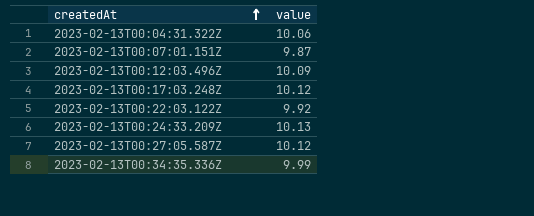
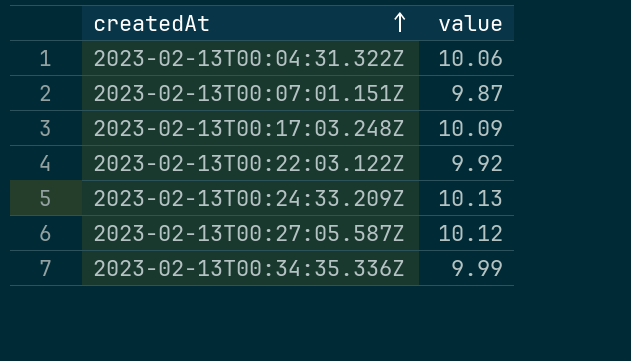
row 2023-02-13T00:12:03.496Z: 10.09 -> none
2023-02-13T00:17:03.248Z | value: 10.12 -> 10.09

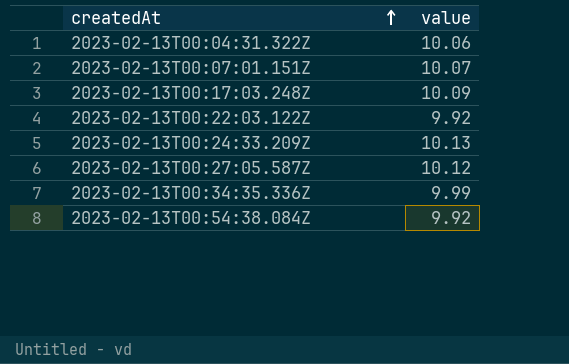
2023-02-13T00:07:01.151Z | value: 9.87 -> 10.07
row 2023-02-13T00:54:38.084Z: none -> 9.92

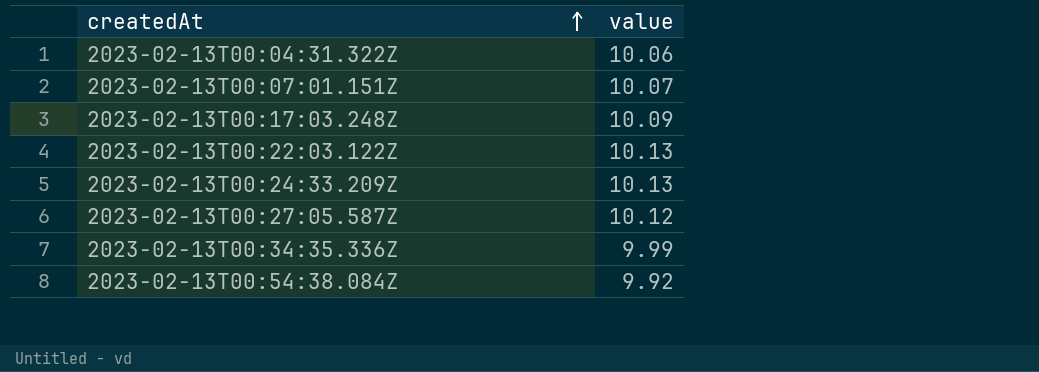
2023-02-13T00:22:03.122Z | value: 9.92 -> 10.13

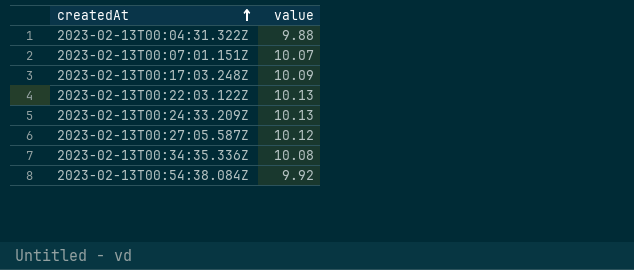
2023-02-13T00:04:31.322Z | value: 10.06 -> 9.88
2023-02-13T00:34:35.336Z | value: 9.99 -> 10.08

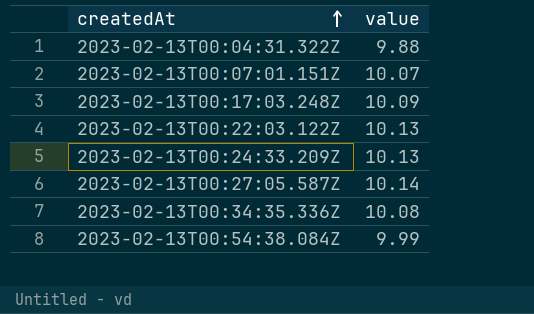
2023-02-13T00:27:05.587Z | value: 10.12 -> 10.14
2023-02-13T00:54:38.084Z | value: 9.92 -> 9.99

